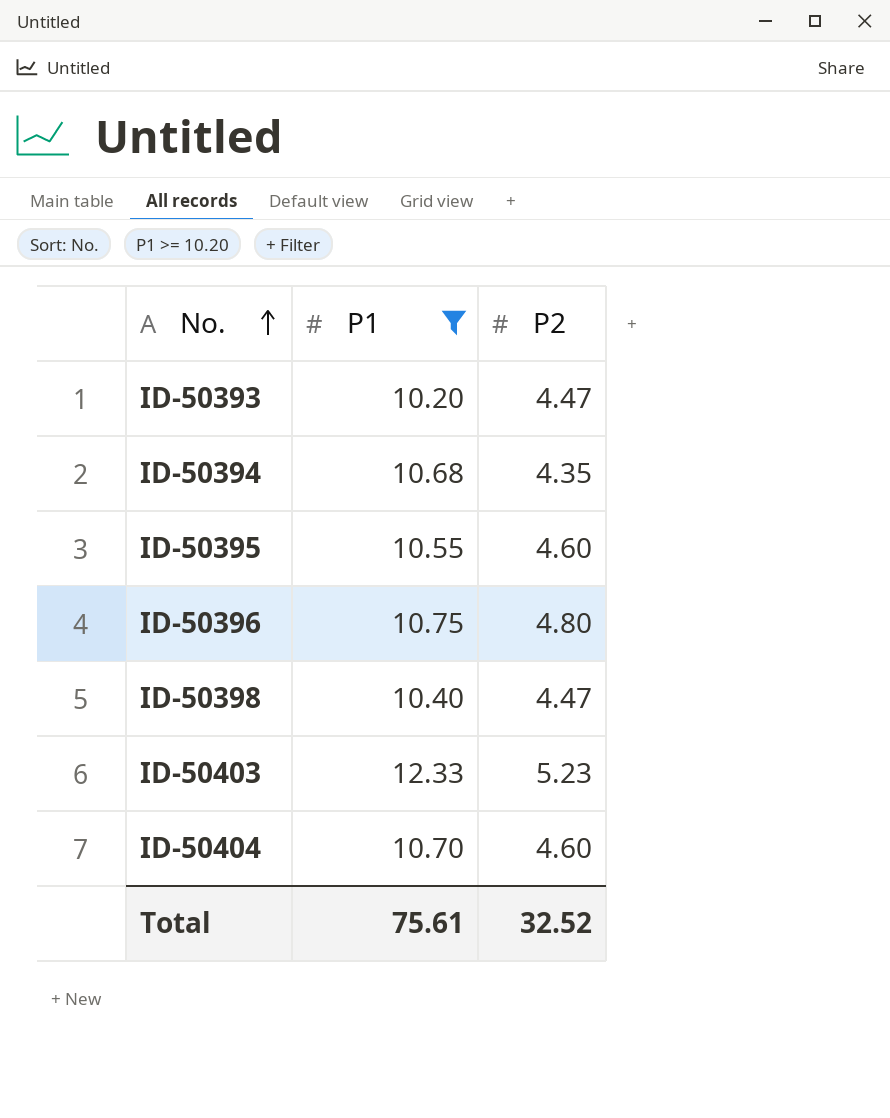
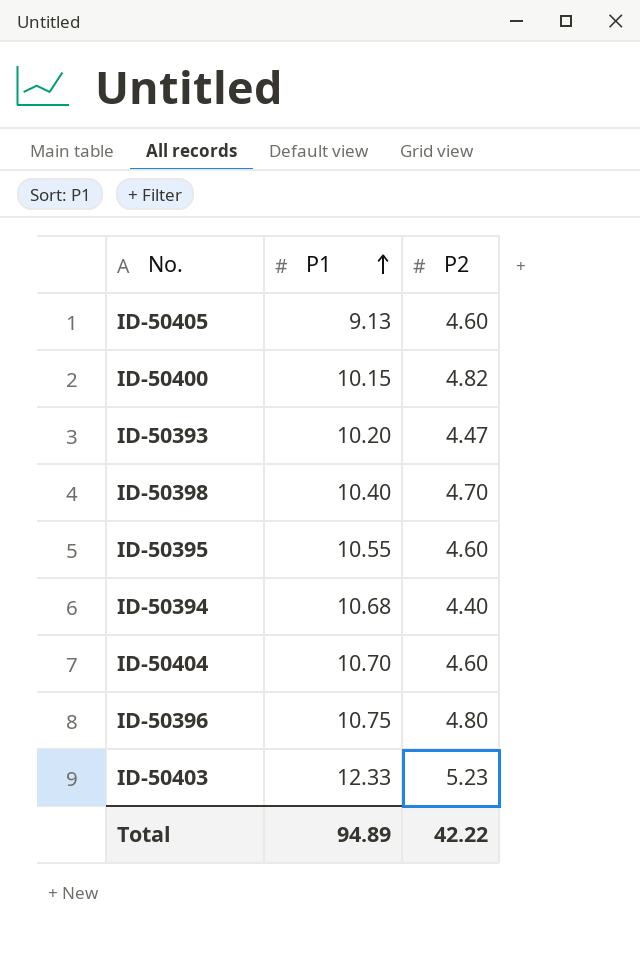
filter: P1 >= 10.20 -> none
row order: No. ascending -> P1 ascending
ID-50398 | P2: 4.47 -> 4.70
ID-50394 | P2: 4.35 -> 4.40
Total | P1: 75.61 -> 94.89
Total | P2: 32.52 -> 42.22

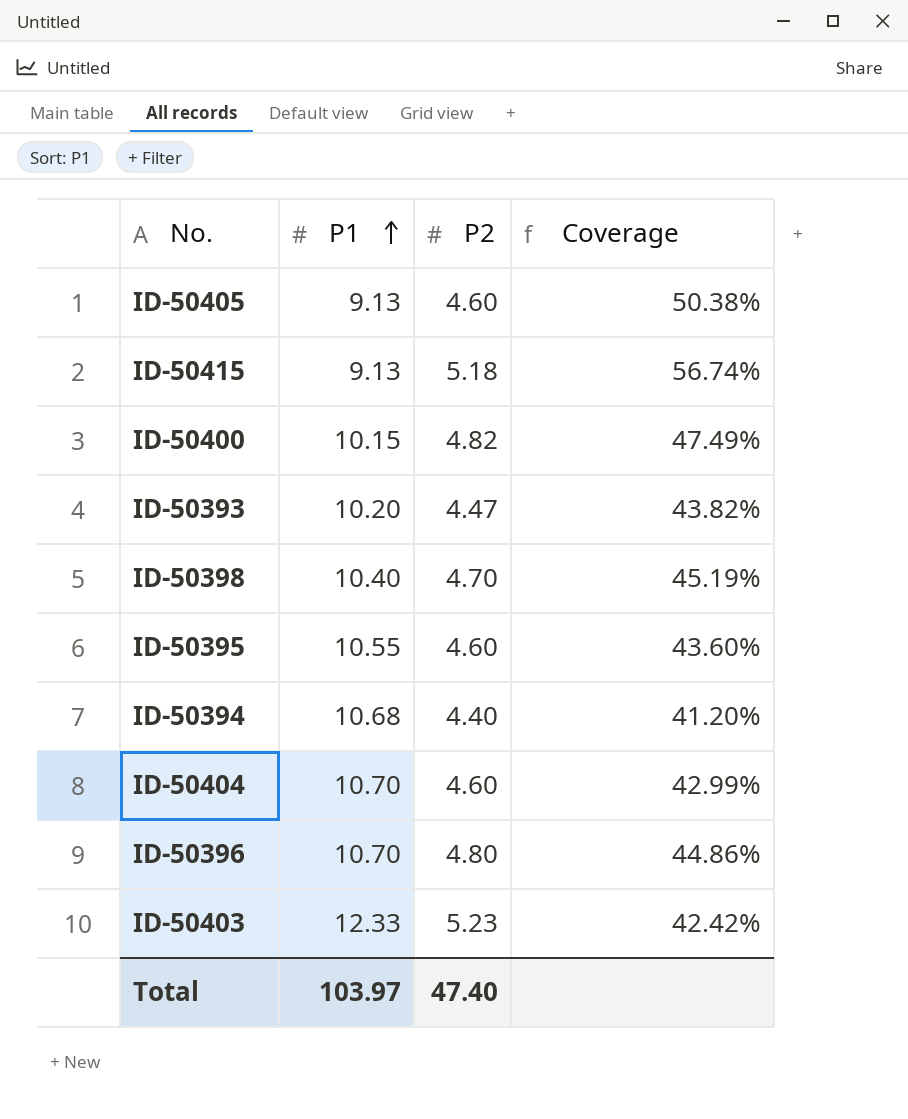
column Coverage | formula: none -> [P2] / [P1]
row ID-50415: none -> 9.13 | 5.18 | 56.74%
ID-50396 | P1: 10.75 -> 10.70
Total | P1: 94.89 -> 103.97
Total | P2: 42.22 -> 47.40

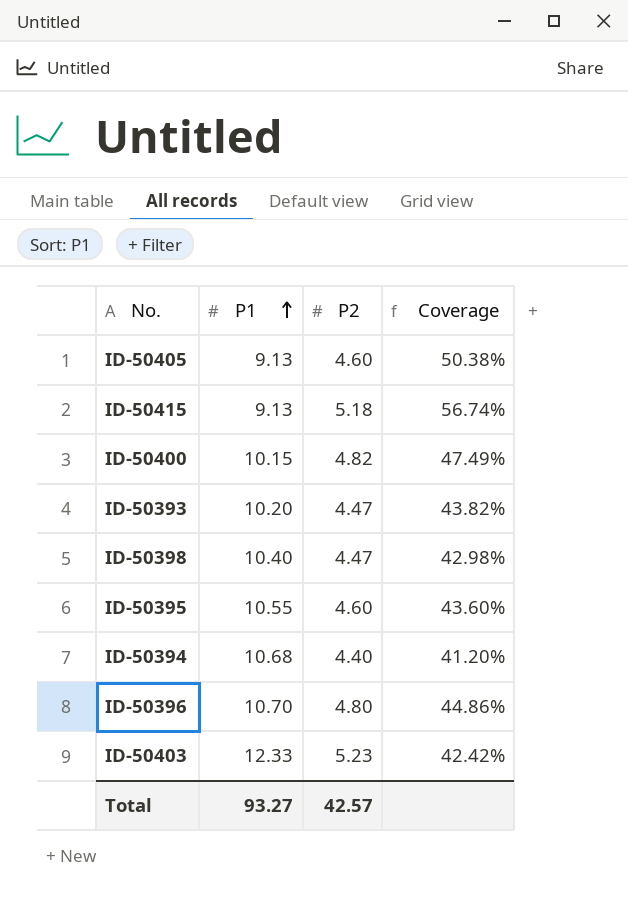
row ID-50404: 10.70 | 4.60 | 42.99% -> none
ID-50398 | P2: 4.70 -> 4.47
ID-50398 | Coverage: 45.19% -> 42.98%
Total | P1: 103.97 -> 93.27
Total | P2: 47.40 -> 42.57

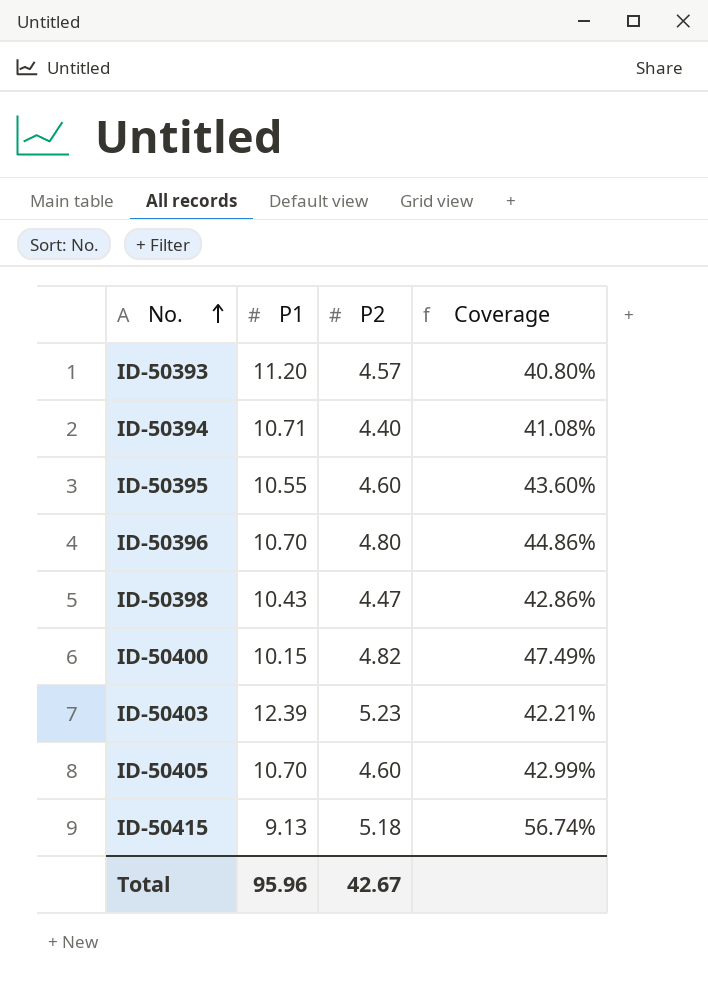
row order: P1 ascending -> No. ascending
ID-50393 | P1: 10.20 -> 11.20
ID-50393 | P2: 4.47 -> 4.57
ID-50393 | Coverage: 43.82% -> 40.80%
ID-50394 | P1: 10.68 -> 10.71
ID-50394 | Coverage: 41.20% -> 41.08%
ID-50398 | P1: 10.40 -> 10.43
ID-50398 | Coverage: 42.98% -> 42.86%
ID-50403 | P1: 12.33 -> 12.39
ID-50403 | Coverage: 42.42% -> 42.21%
ID-50405 | P1: 9.13 -> 10.70
ID-50405 | Coverage: 50.38% -> 42.99%
Total | P1: 93.27 -> 95.96
Total | P2: 42.57 -> 42.67

